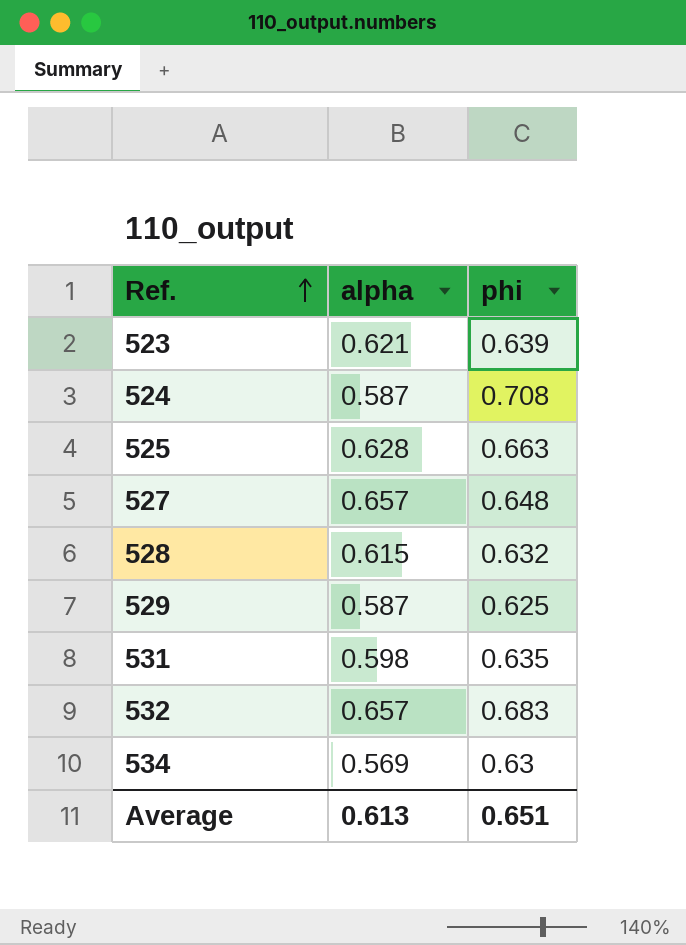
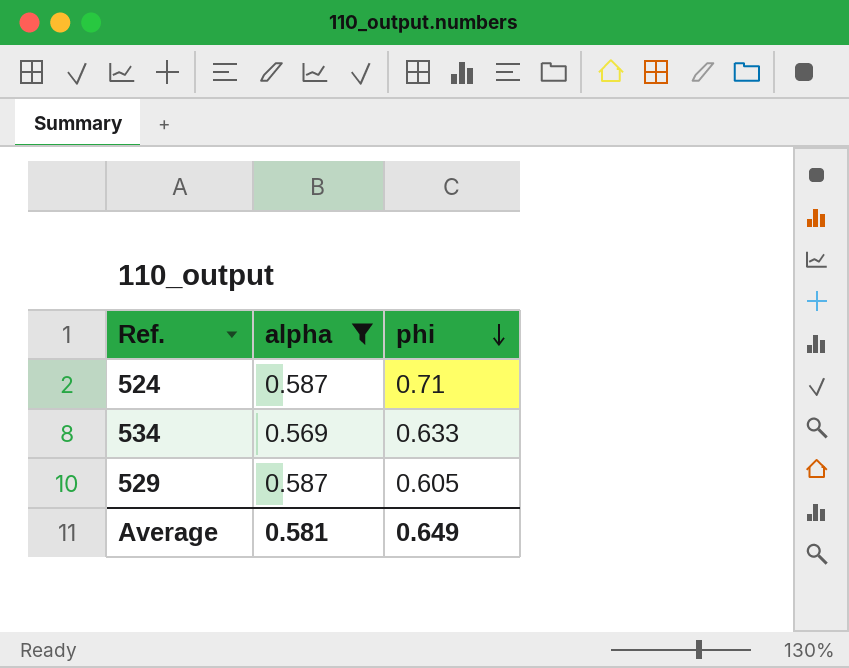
filter: none -> alpha <= 0.587
row order: Ref. ascending -> phi descending
524 | phi: 0.708 -> 0.71
534 | phi: 0.63 -> 0.633
529 | phi: 0.625 -> 0.605
Average | alpha: 0.613 -> 0.581
Average | phi: 0.651 -> 0.649

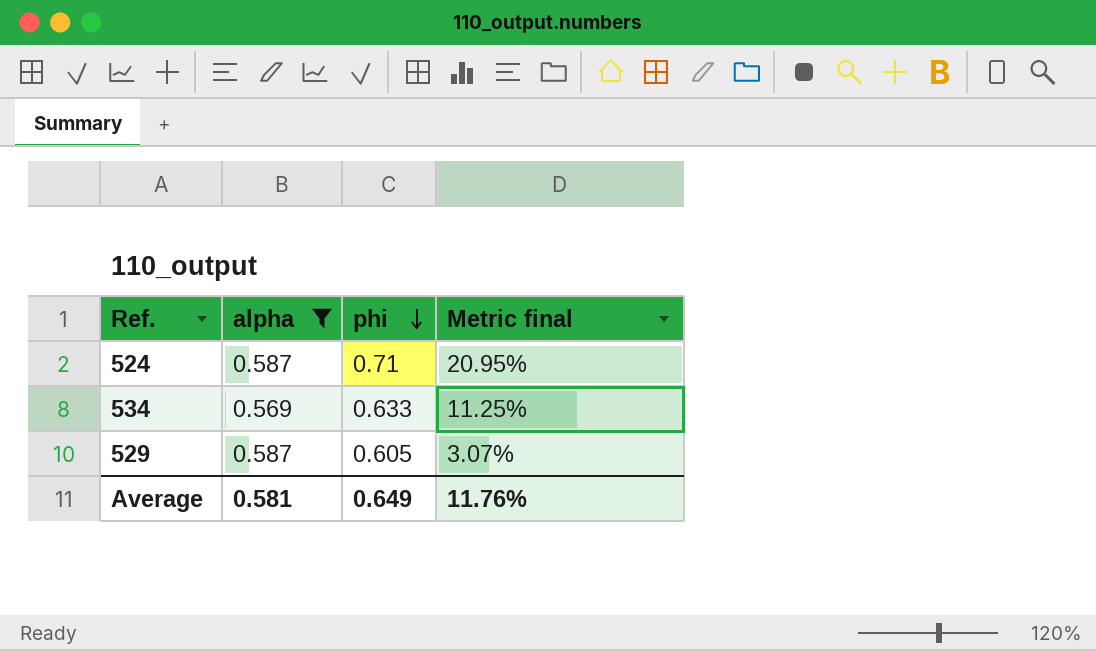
column Metric final | formula: none -> ([phi] - [alpha]) / [alpha]

